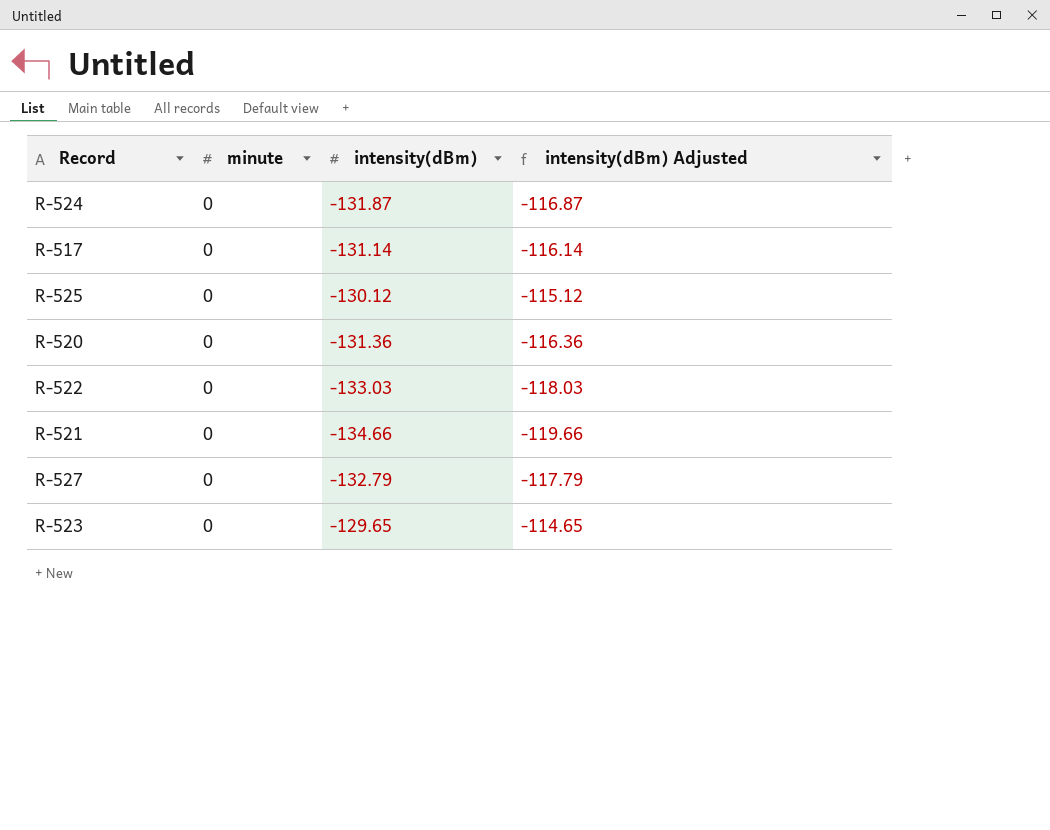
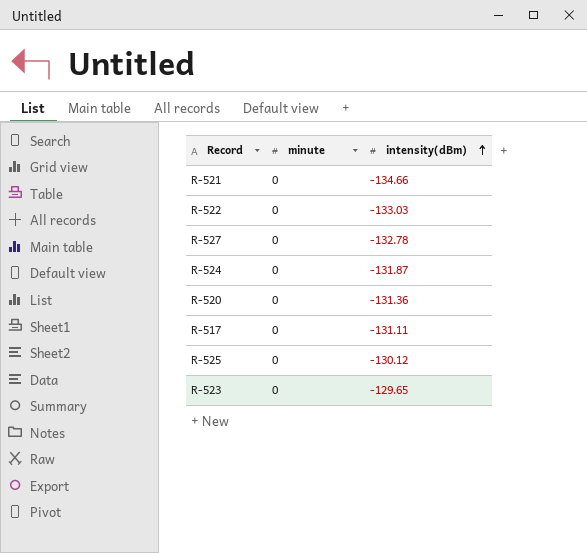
row order: none -> intensity(dBm) ascending
column intensity(dBm) Adjusted | formula: [intensity(dBm)] + 15 -> none
R-527 | intensity(dBm): -132.79 -> -132.78
R-517 | intensity(dBm): -131.14 -> -131.11

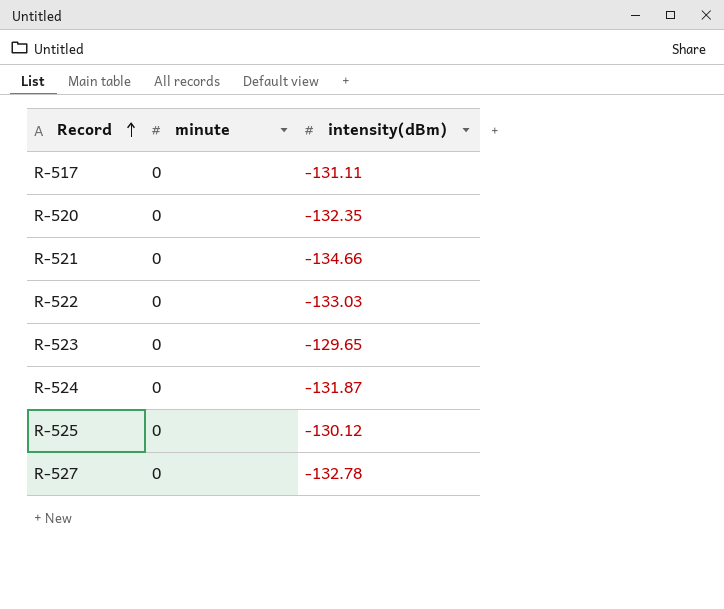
row order: intensity(dBm) ascending -> Record ascending
R-520 | intensity(dBm): -131.36 -> -132.35

